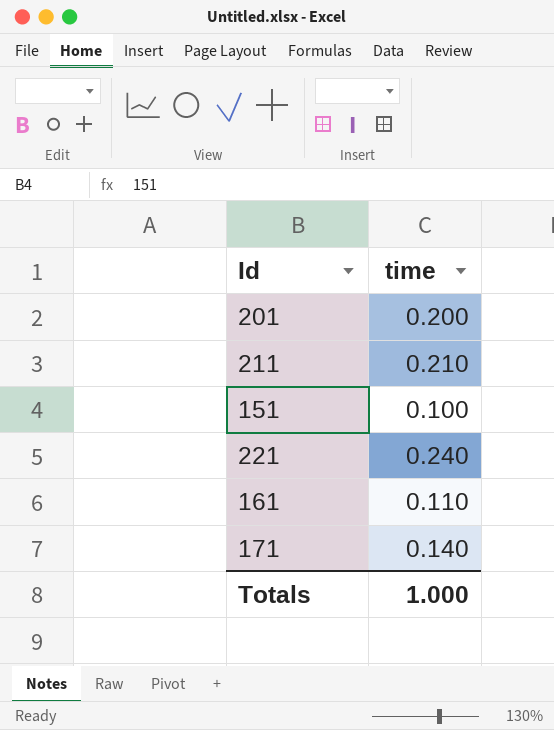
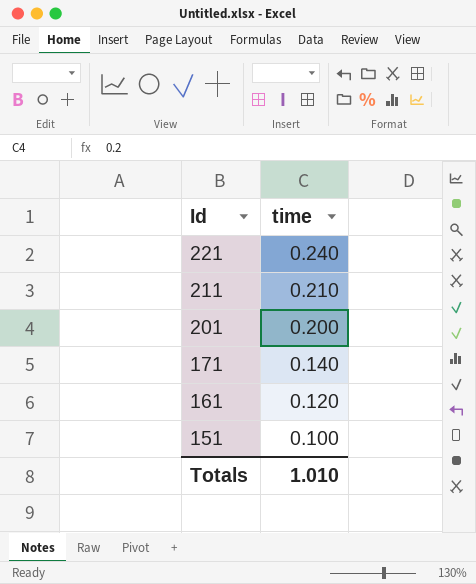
row order: none -> Id descending
161 | time: 0.110 -> 0.120
Totals | time: 1.000 -> 1.010

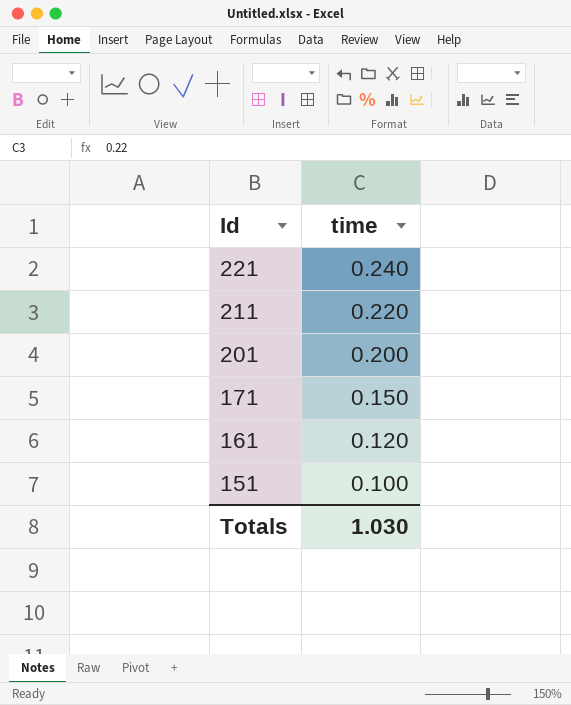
211 | time: 0.210 -> 0.220
171 | time: 0.140 -> 0.150
Totals | time: 1.010 -> 1.030

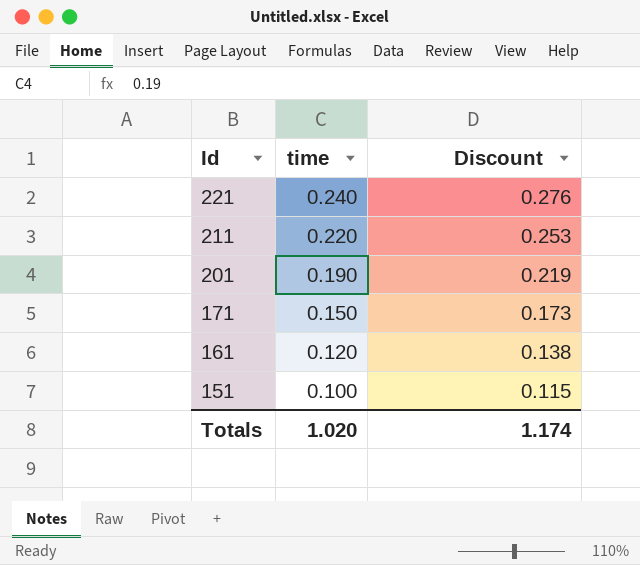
column Discount | formula: none -> [time] * 1.15
201 | time: 0.200 -> 0.190
Totals | time: 1.030 -> 1.020

